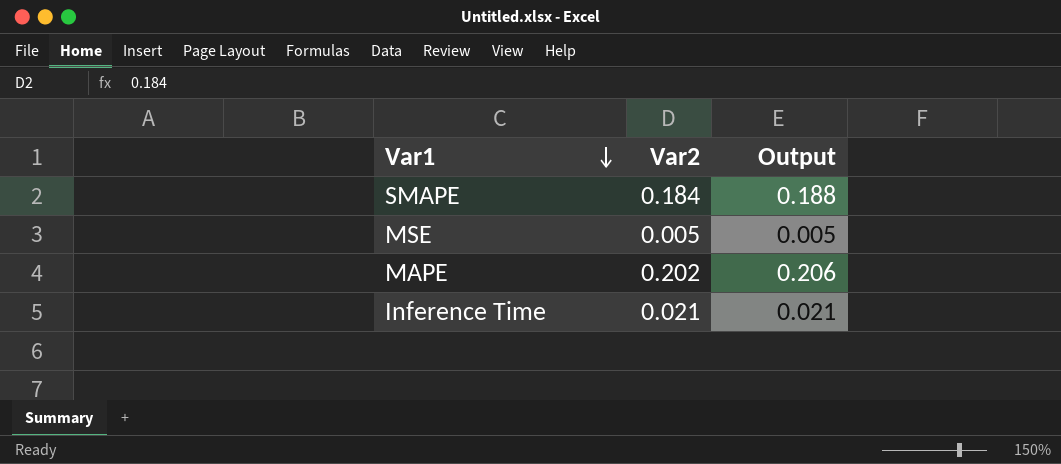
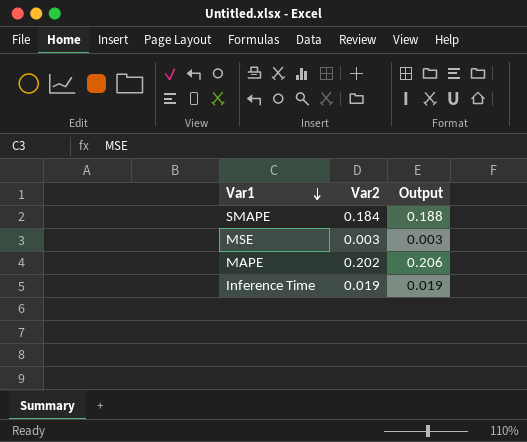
MSE | Var2: 0.005 -> 0.003
MSE | Output: 0.005 -> 0.003
Inference Time | Var2: 0.021 -> 0.019
Inference Time | Output: 0.021 -> 0.019

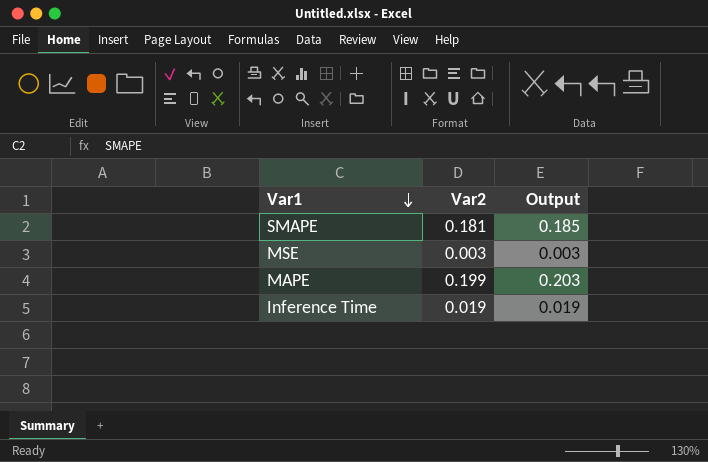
SMAPE | Var2: 0.184 -> 0.181
SMAPE | Output: 0.188 -> 0.185
MAPE | Var2: 0.202 -> 0.199
MAPE | Output: 0.206 -> 0.203

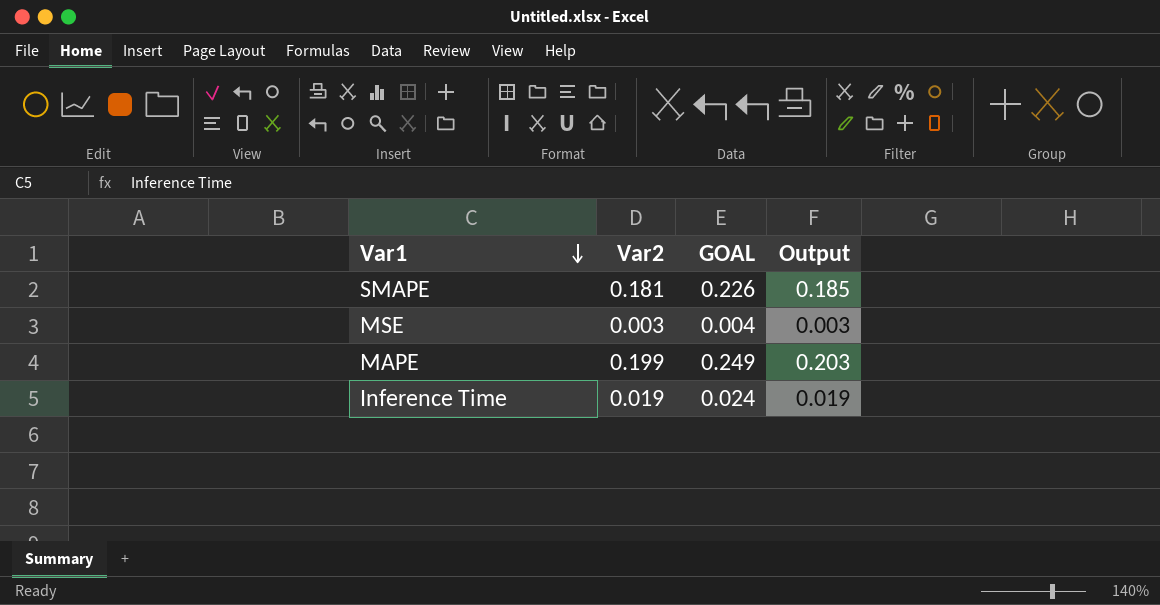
column GOAL | formula: none -> [Var2] * 1.25

